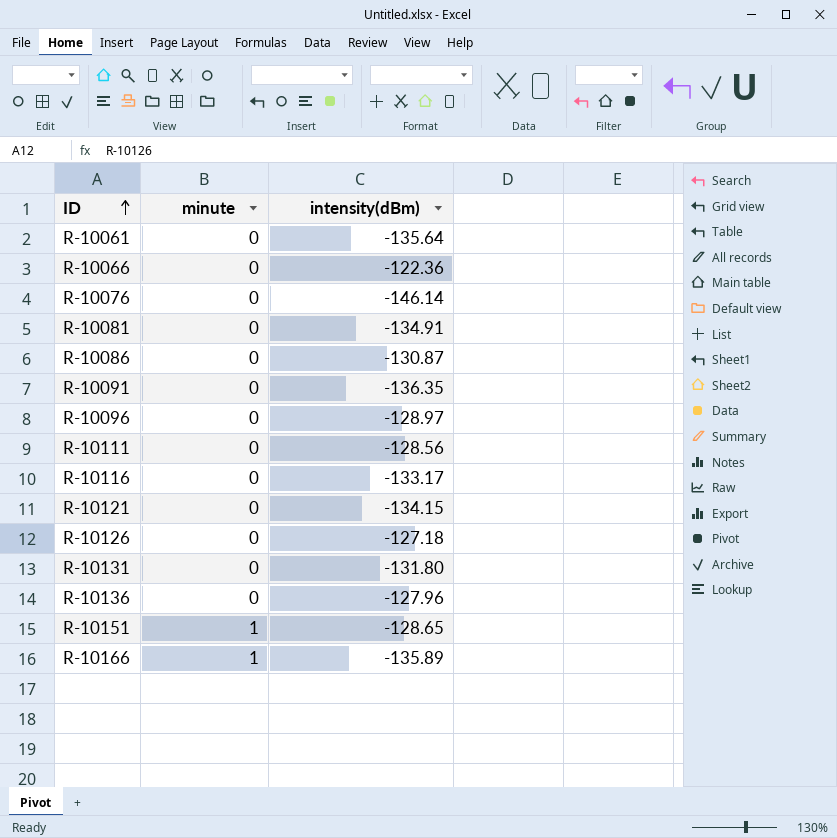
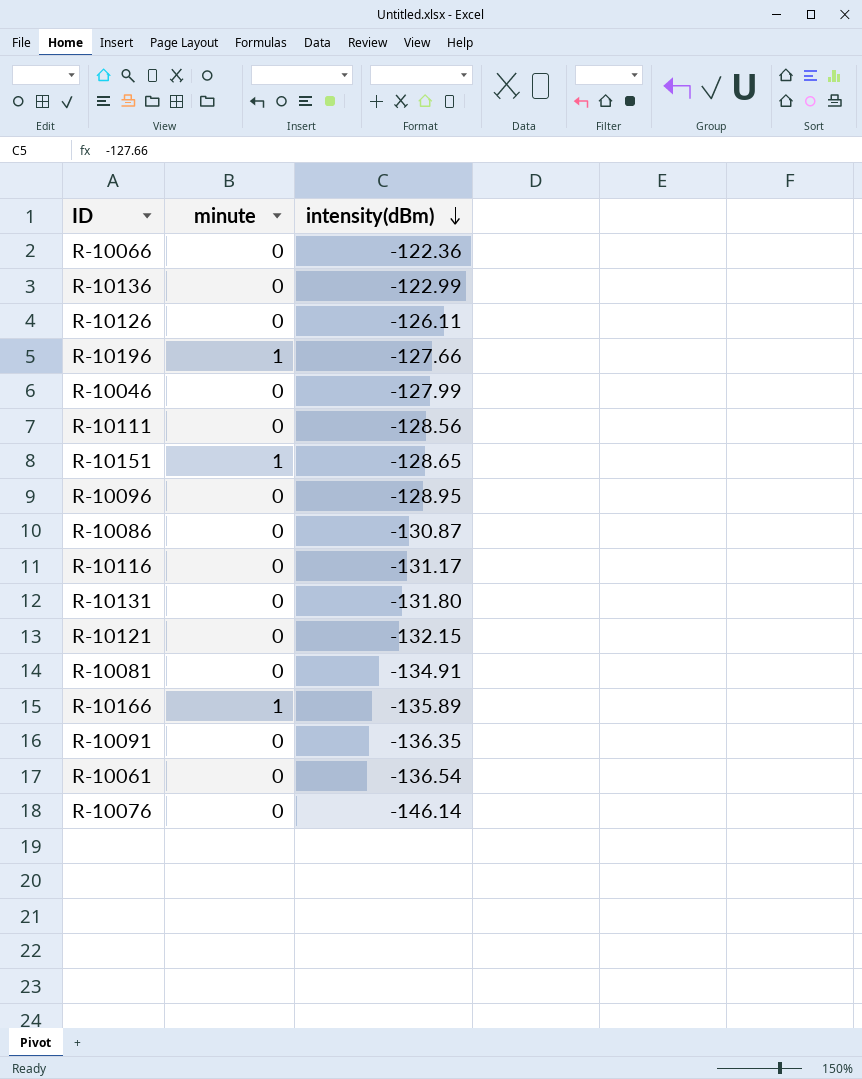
row order: ID ascending -> intensity(dBm) descending
R-10136 | intensity(dBm): -127.96 -> -122.99
R-10126 | intensity(dBm): -127.18 -> -126.11
row R-10196: none -> 1 | -127.66
row R-10046: none -> 0 | -127.99
R-10096 | intensity(dBm): -128.97 -> -128.95
R-10116 | intensity(dBm): -133.17 -> -131.17
R-10121 | intensity(dBm): -134.15 -> -132.15
R-10061 | intensity(dBm): -135.64 -> -136.54

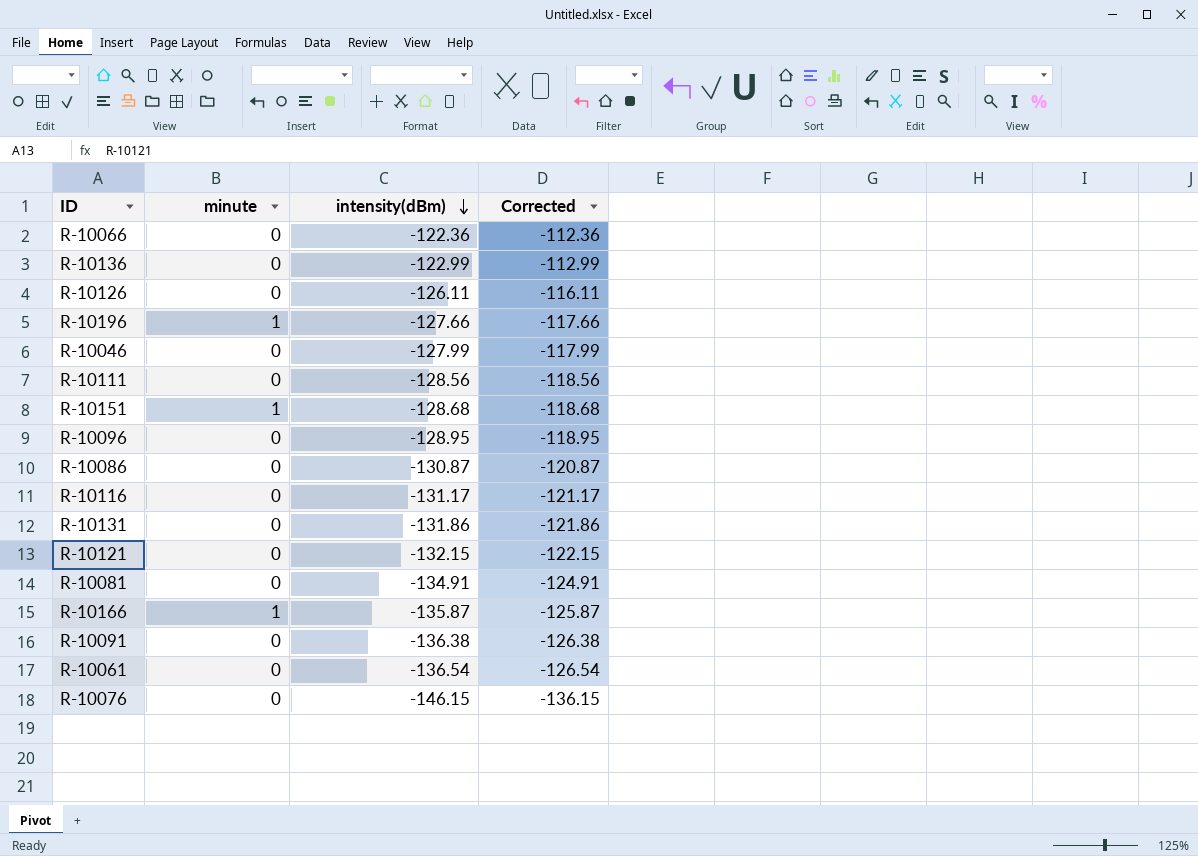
column Corrected | formula: none -> [intensity(dBm)] + 10
R-10151 | intensity(dBm): -128.65 -> -128.68
R-10131 | intensity(dBm): -131.80 -> -131.86
R-10166 | intensity(dBm): -135.89 -> -135.87
R-10091 | intensity(dBm): -136.35 -> -136.38
R-10076 | intensity(dBm): -146.14 -> -146.15

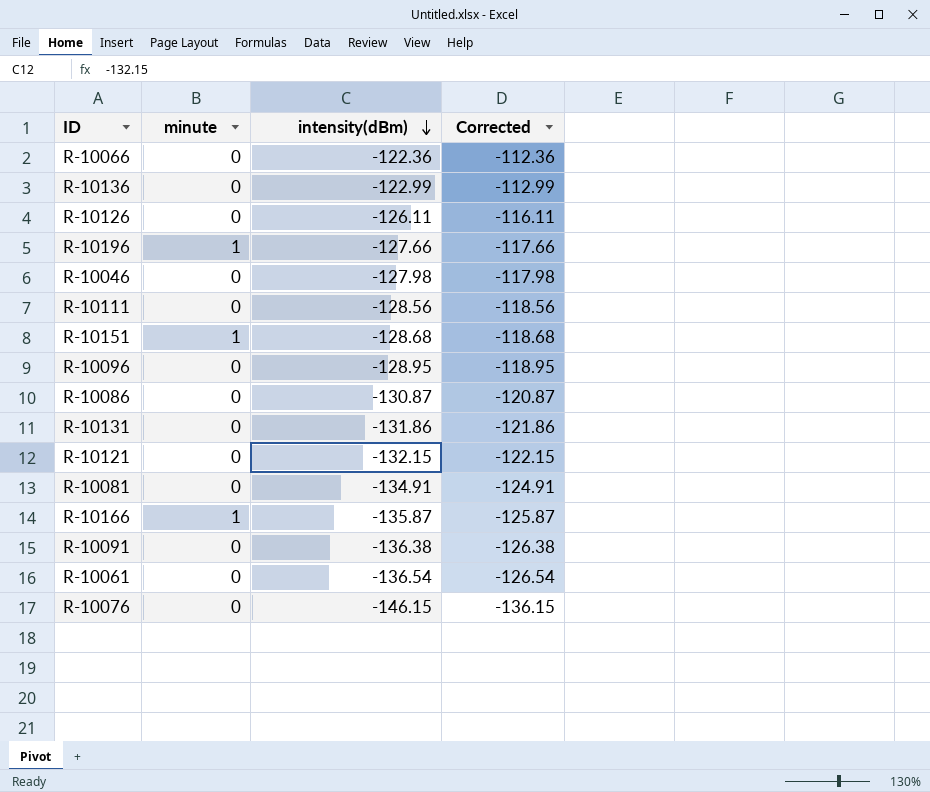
row R-10116: 0 | -131.17 | -121.17 -> none
R-10046 | intensity(dBm): -127.99 -> -127.98
R-10046 | Corrected: -117.99 -> -117.98

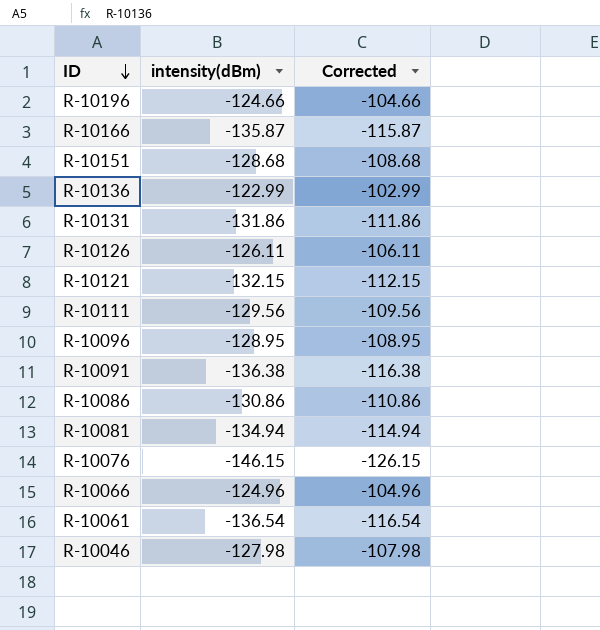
row order: intensity(dBm) descending -> ID descending
column minute | position: 2 -> none
column Corrected | formula: [intensity(dBm)] + 10 -> [intensity(dBm)] + 20
R-10196 | intensity(dBm): -127.66 -> -124.66
R-10111 | intensity(dBm): -128.56 -> -129.56
R-10086 | intensity(dBm): -130.87 -> -130.86
R-10081 | intensity(dBm): -134.91 -> -134.94
R-10066 | intensity(dBm): -122.36 -> -124.96

